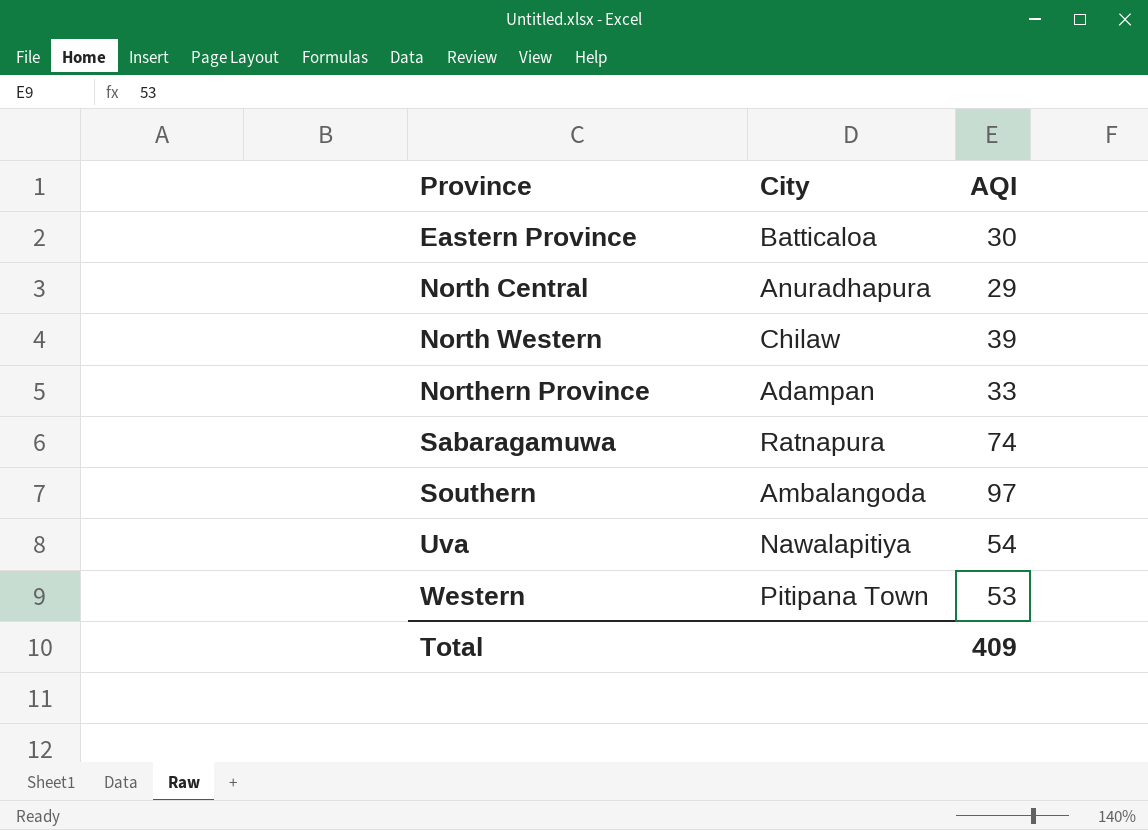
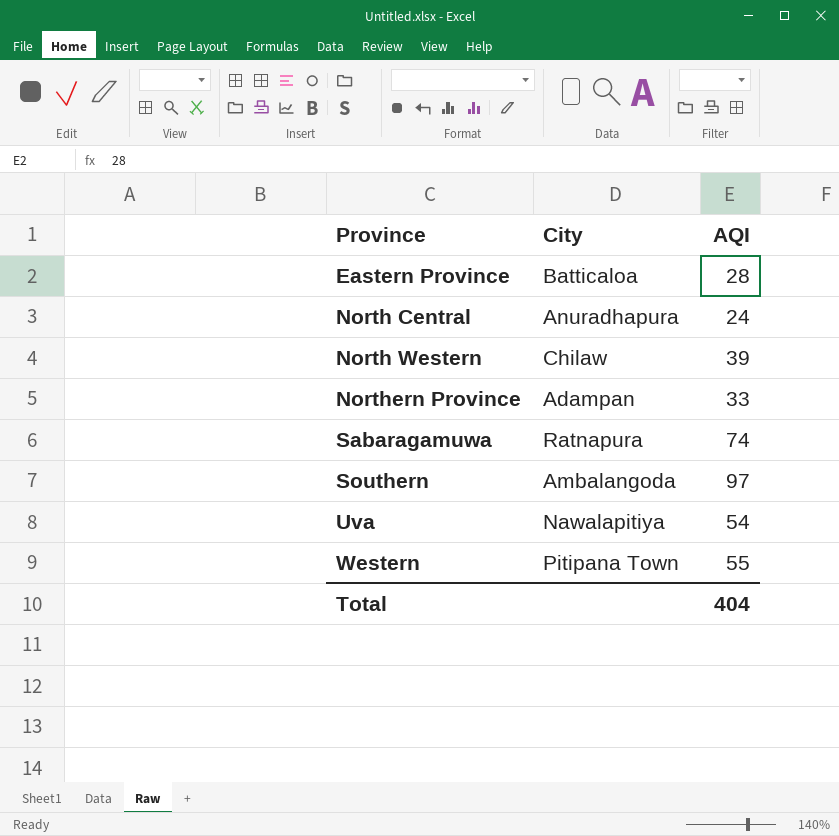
Eastern Province | AQI: 30 -> 28
North Central | AQI: 29 -> 24
Western | AQI: 53 -> 55
Total | AQI: 409 -> 404

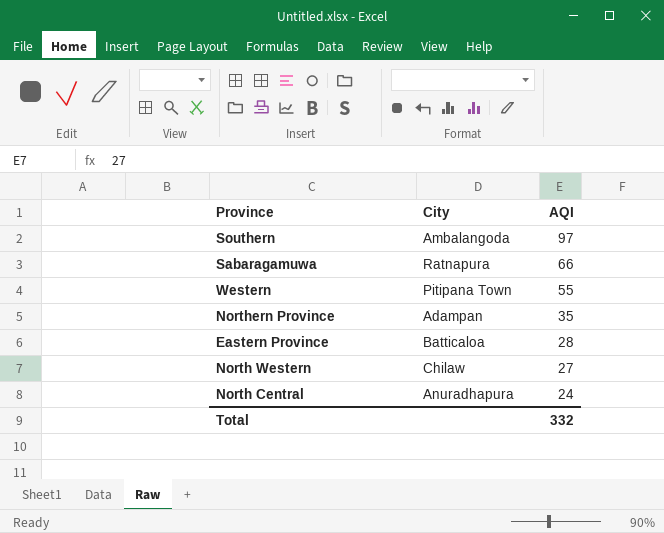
row order: Province ascending -> AQI descending
row Uva: Nawalapitiya | 54 -> none
Sabaragamuwa | AQI: 74 -> 66
Northern Province | AQI: 33 -> 35
North Western | AQI: 39 -> 27
Total | AQI: 404 -> 332

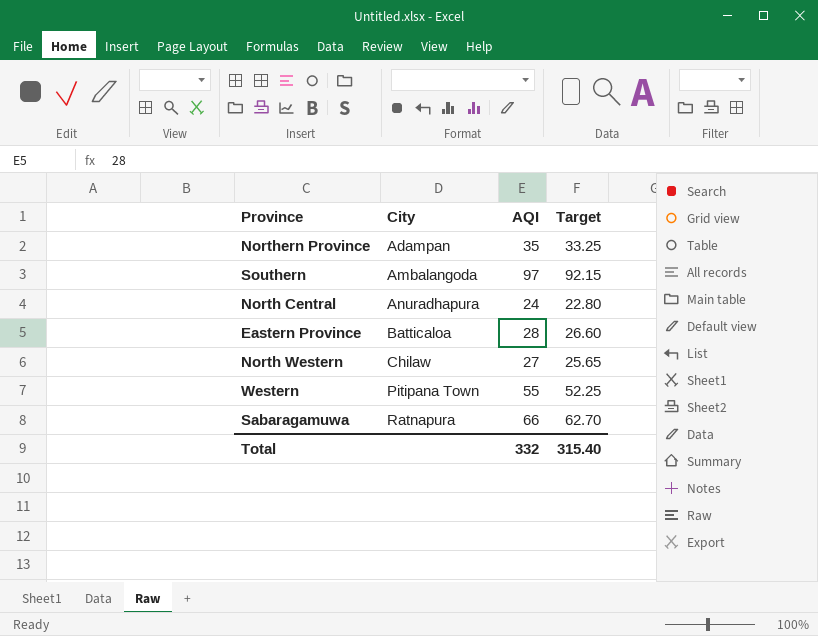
row order: AQI descending -> City ascending
column Target | formula: none -> [AQI] * 0.95

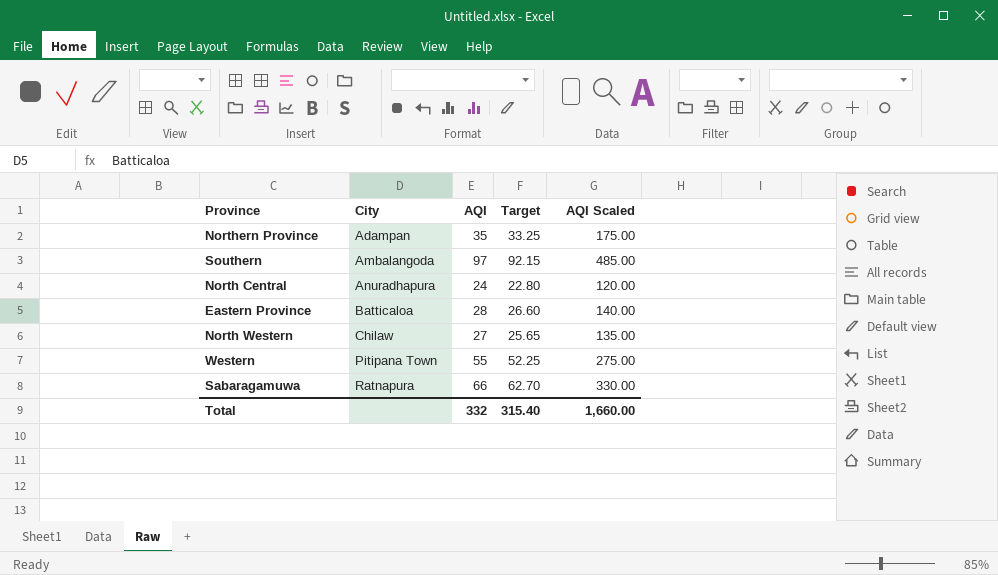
column AQI Scaled | formula: none -> [AQI] * 5

